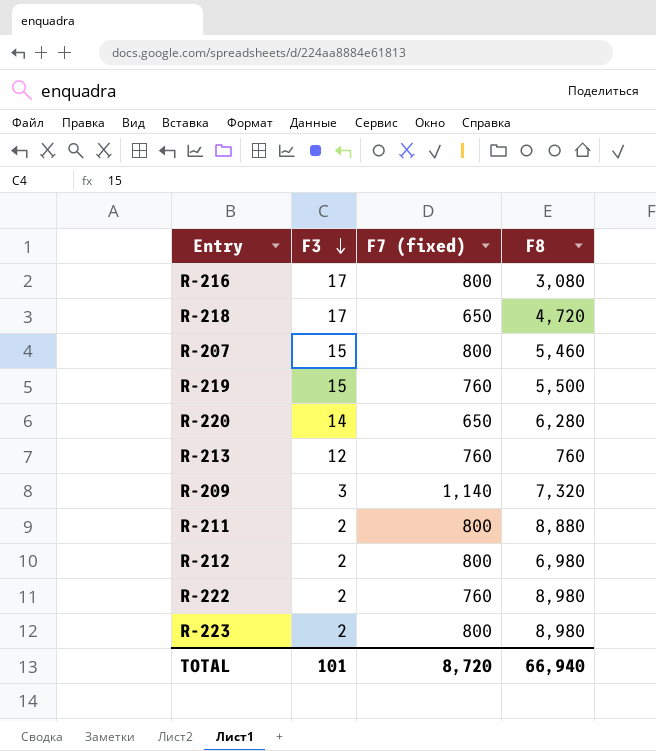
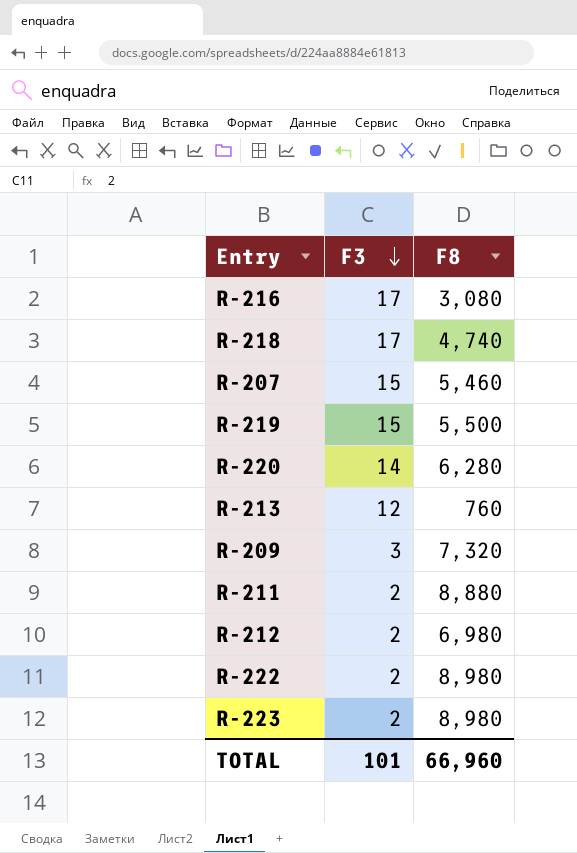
column F7 (fixed) | position: 3 -> none
R-218 | F8: 4,720 -> 4,740
TOTAL | F8: 66,940 -> 66,960

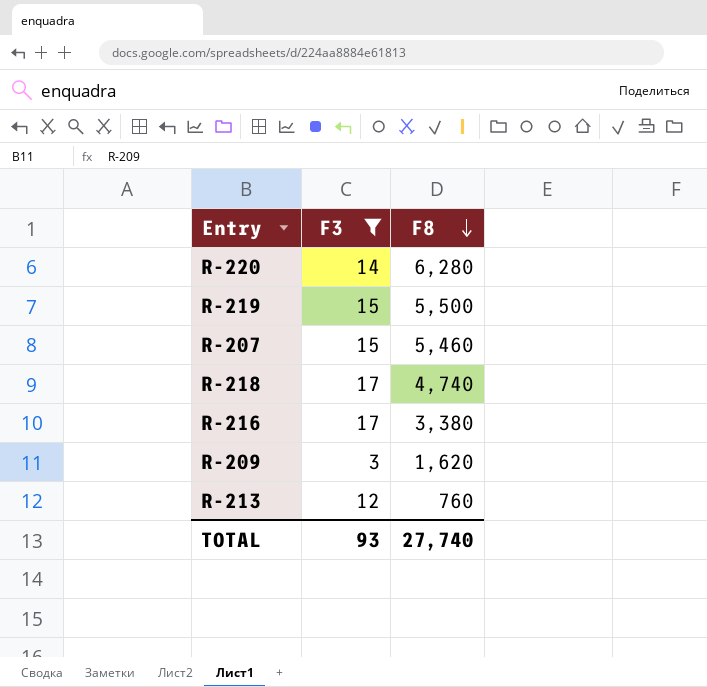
filter: none -> F3 != 2
row order: F3 descending -> F8 descending
R-216 | F8: 3,080 -> 3,380
R-209 | F8: 7,320 -> 1,620
TOTAL | F3: 101 -> 93
TOTAL | F8: 66,960 -> 27,740

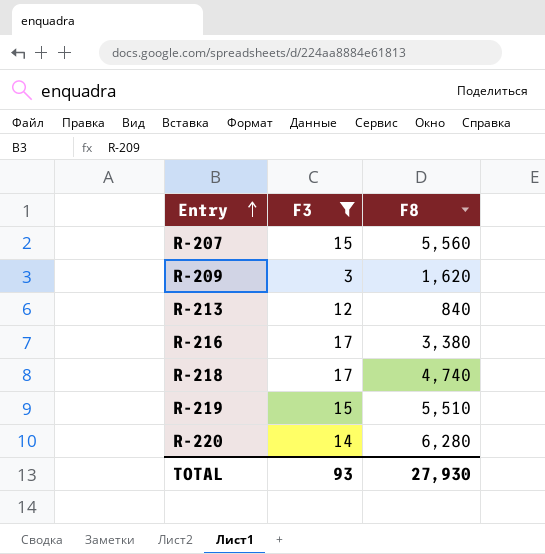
row order: F8 descending -> Entry ascending
R-207 | F8: 5,460 -> 5,560
R-213 | F8: 760 -> 840
R-219 | F8: 5,500 -> 5,510
TOTAL | F8: 27,740 -> 27,930

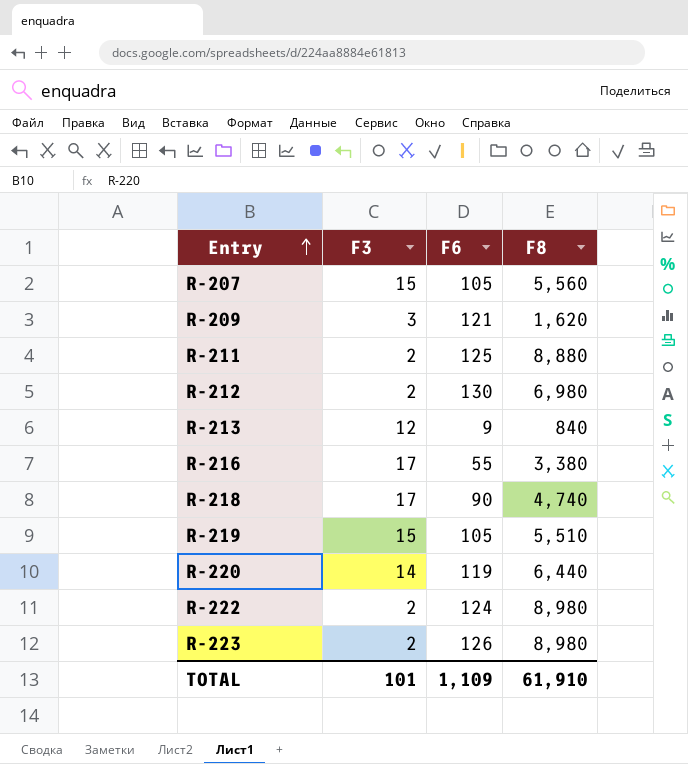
filter: F3 != 2 -> none
column F6 | position: none -> 3
R-220 | F8: 6,280 -> 6,440
TOTAL | F3: 93 -> 101
TOTAL | F8: 27,930 -> 61,910

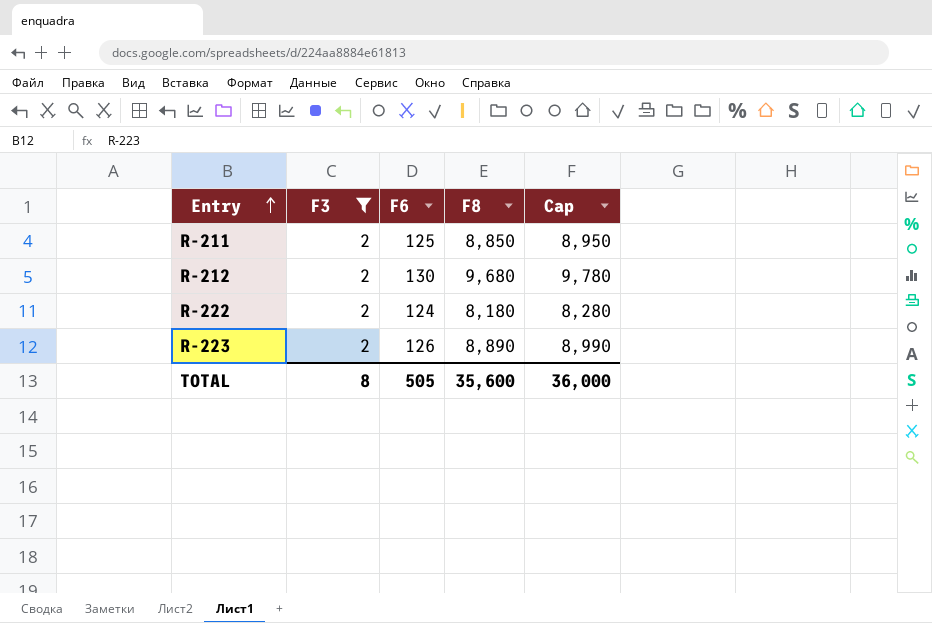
filter: none -> F3 = 2
column Cap | formula: none -> [F8] + 100
R-211 | F8: 8,880 -> 8,850
R-212 | F8: 6,980 -> 9,680
R-222 | F8: 8,980 -> 8,180
R-223 | F8: 8,980 -> 8,890
TOTAL | F3: 101 -> 8
TOTAL | F6: 1,109 -> 505
TOTAL | F8: 61,910 -> 35,600

